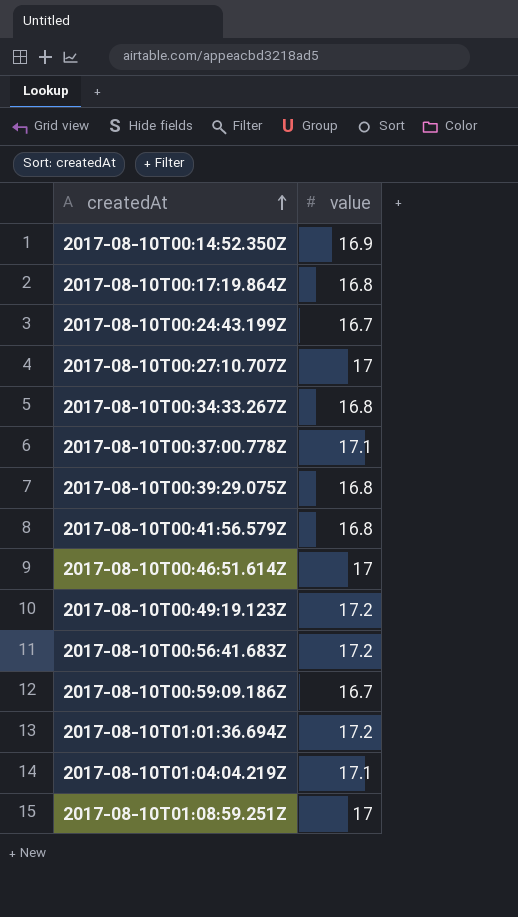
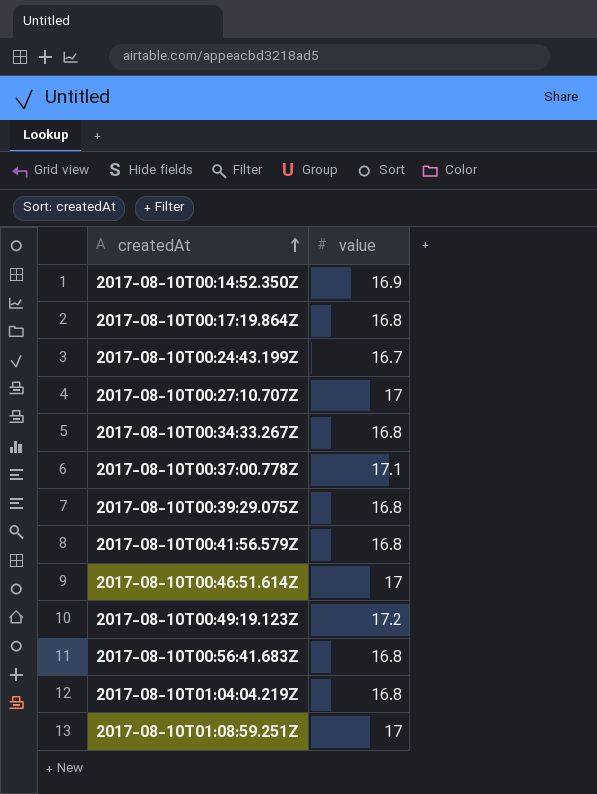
row 2017-08-10T00:59:09.186Z: 16.7 -> none
row 2017-08-10T01:01:36.694Z: 17.2 -> none
2017-08-10T00:56:41.683Z | value: 17.2 -> 16.8
2017-08-10T01:04:04.219Z | value: 17.1 -> 16.8

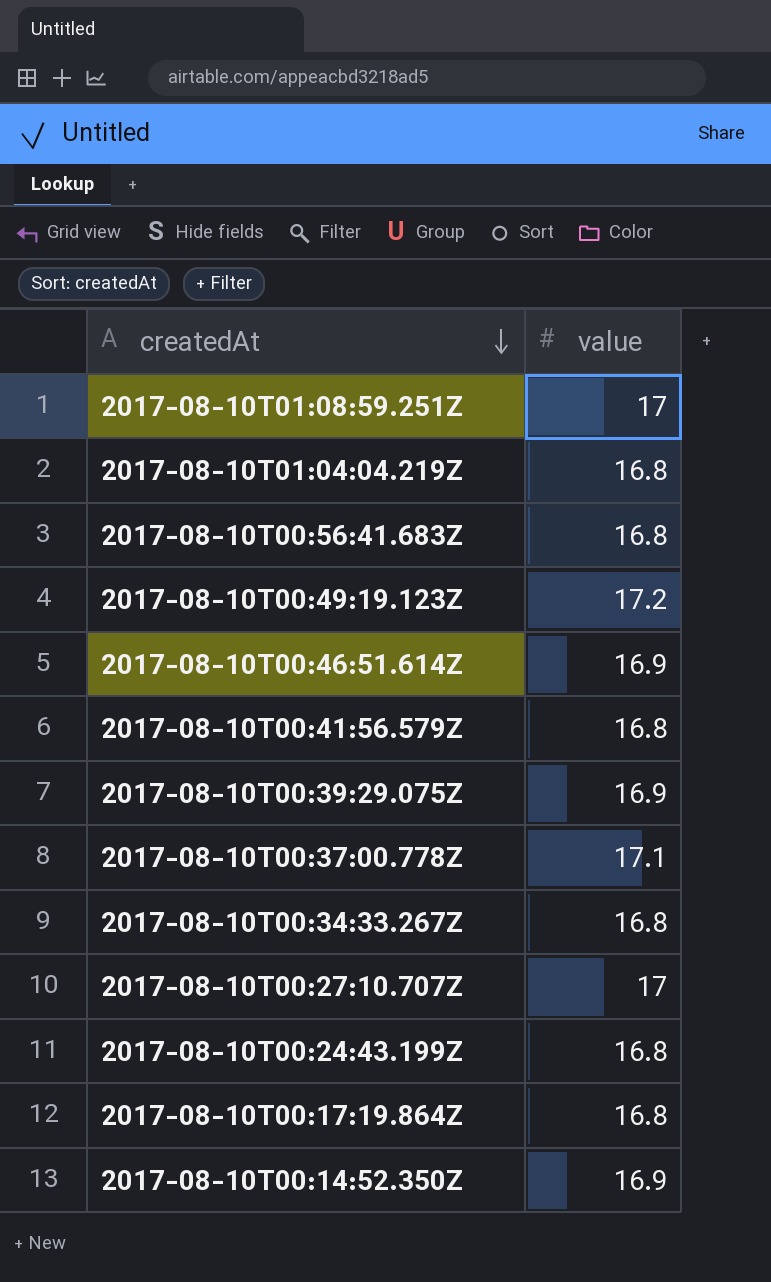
row order: createdAt ascending -> createdAt descending
2017-08-10T00:46:51.614Z | value: 17 -> 16.9
2017-08-10T00:39:29.075Z | value: 16.8 -> 16.9
2017-08-10T00:24:43.199Z | value: 16.7 -> 16.8

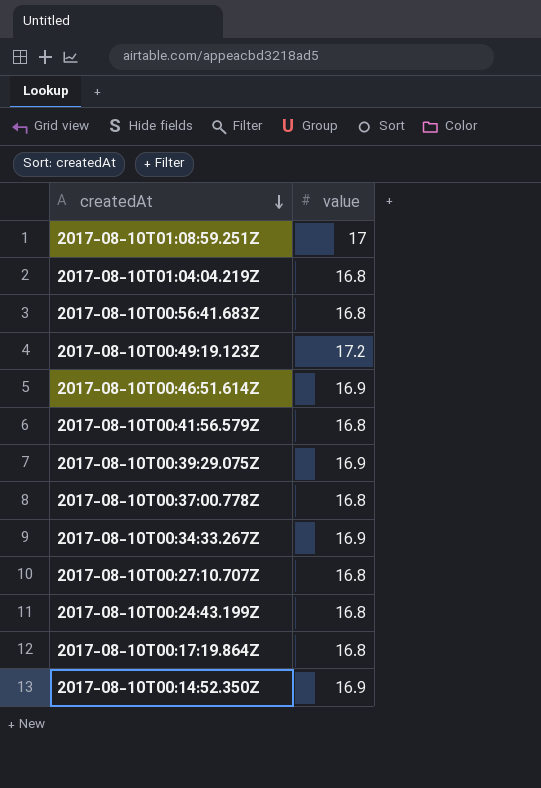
2017-08-10T00:37:00.778Z | value: 17.1 -> 16.8
2017-08-10T00:34:33.267Z | value: 16.8 -> 16.9
2017-08-10T00:27:10.707Z | value: 17 -> 16.8

